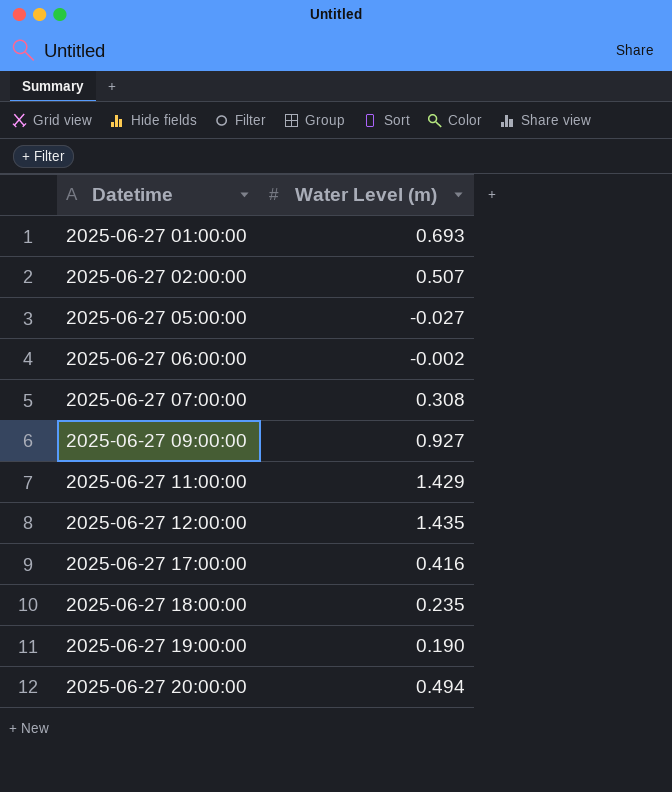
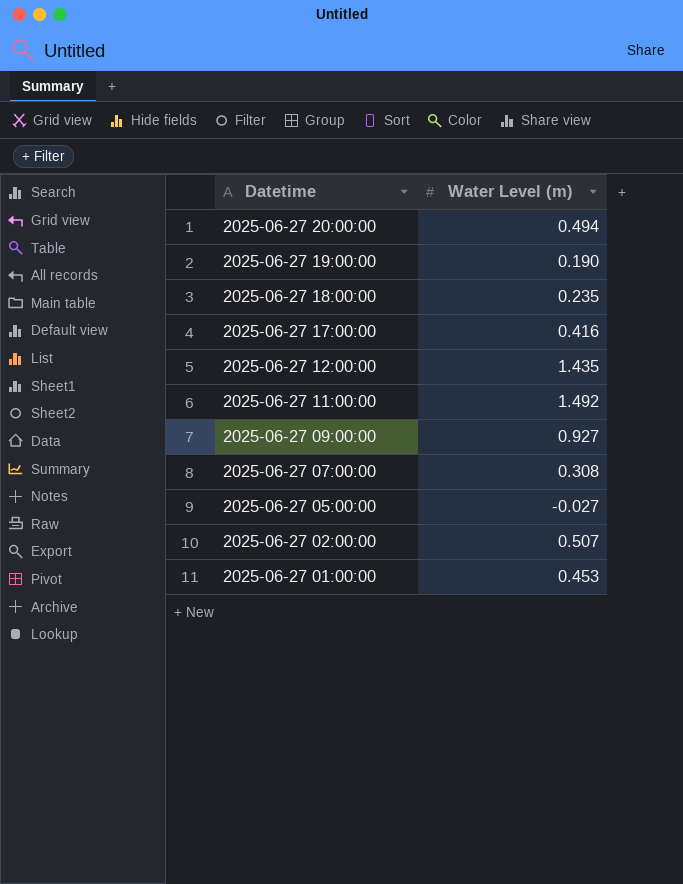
row order: Datetime ascending -> Datetime descending
row 2025-06-27 06:00:00: -0.002 -> none
2025-06-27 11:00:00 | Water Level (m): 1.429 -> 1.492
2025-06-27 01:00:00 | Water Level (m): 0.693 -> 0.453

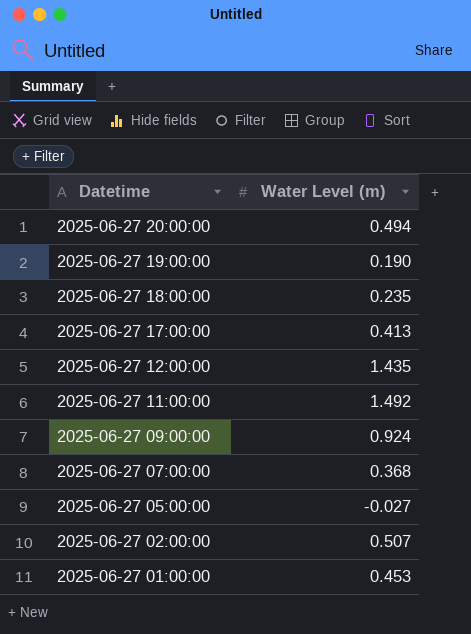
2025-06-27 17:00:00 | Water Level (m): 0.416 -> 0.413
2025-06-27 09:00:00 | Water Level (m): 0.927 -> 0.924
2025-06-27 07:00:00 | Water Level (m): 0.308 -> 0.368

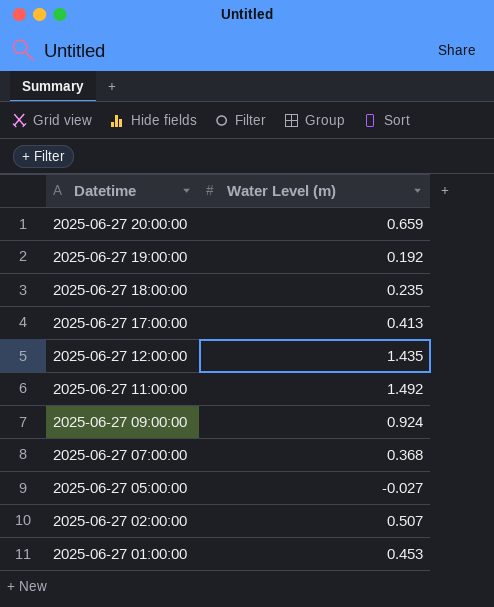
2025-06-27 20:00:00 | Water Level (m): 0.494 -> 0.659
2025-06-27 19:00:00 | Water Level (m): 0.190 -> 0.192

